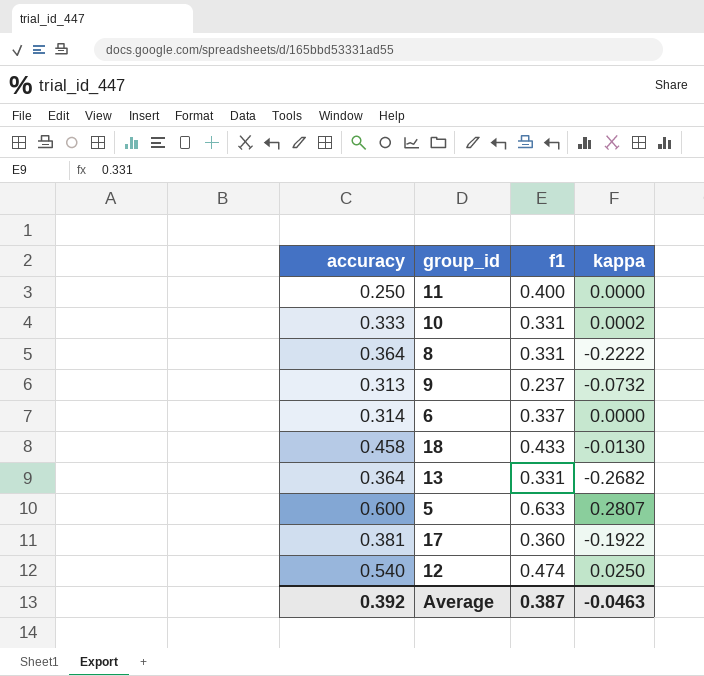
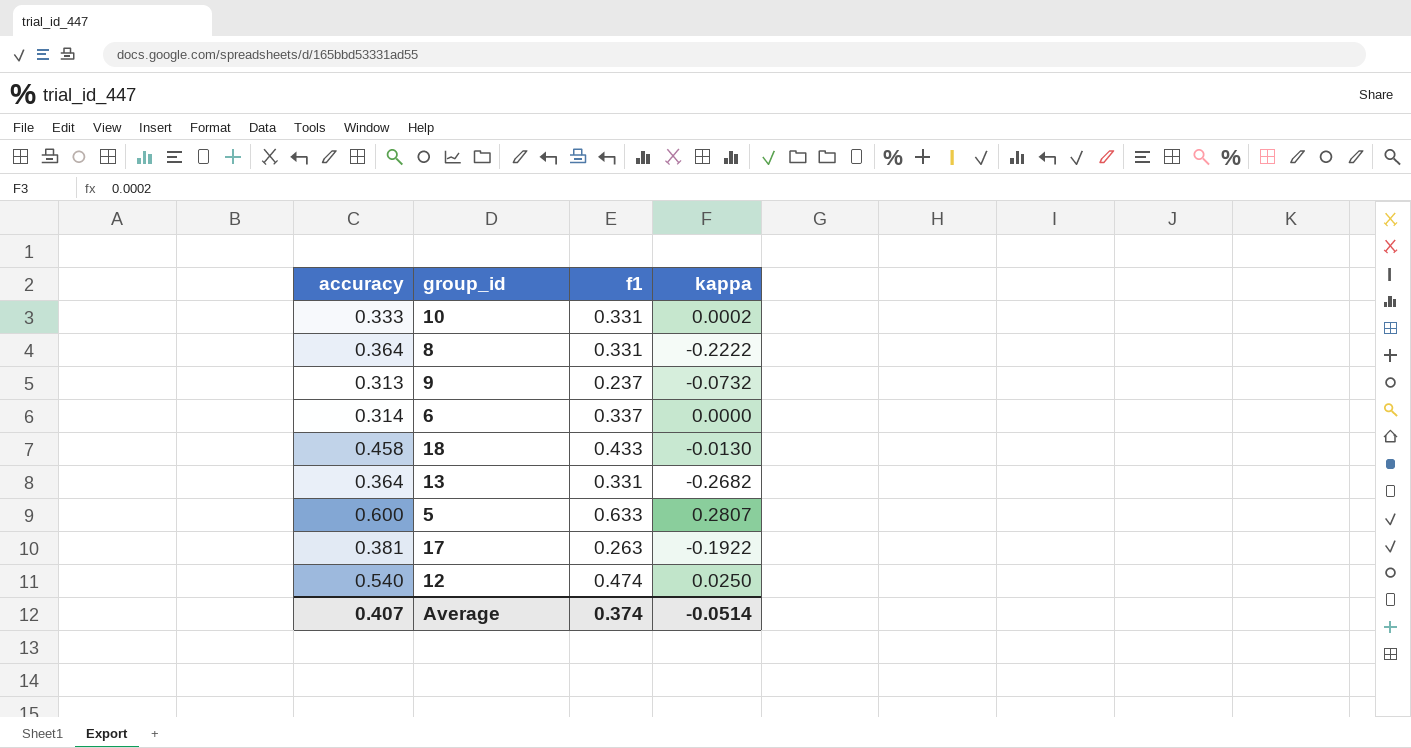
row 11: 0.250 | 0.400 | 0.0000 -> none
17 | f1: 0.360 -> 0.263
Average | accuracy: 0.392 -> 0.407
Average | f1: 0.387 -> 0.374
Average | kappa: -0.0463 -> -0.0514

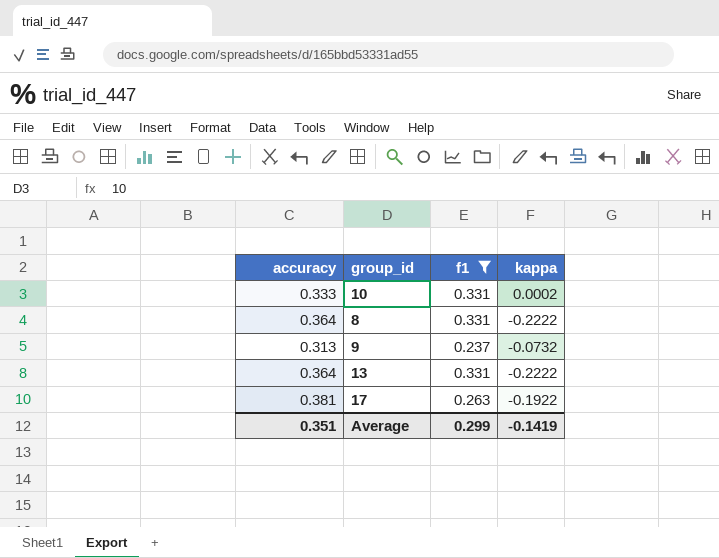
filter: none -> f1 <= 0.331
13 | kappa: -0.2682 -> -0.2222
Average | accuracy: 0.407 -> 0.351
Average | f1: 0.374 -> 0.299
Average | kappa: -0.0514 -> -0.1419

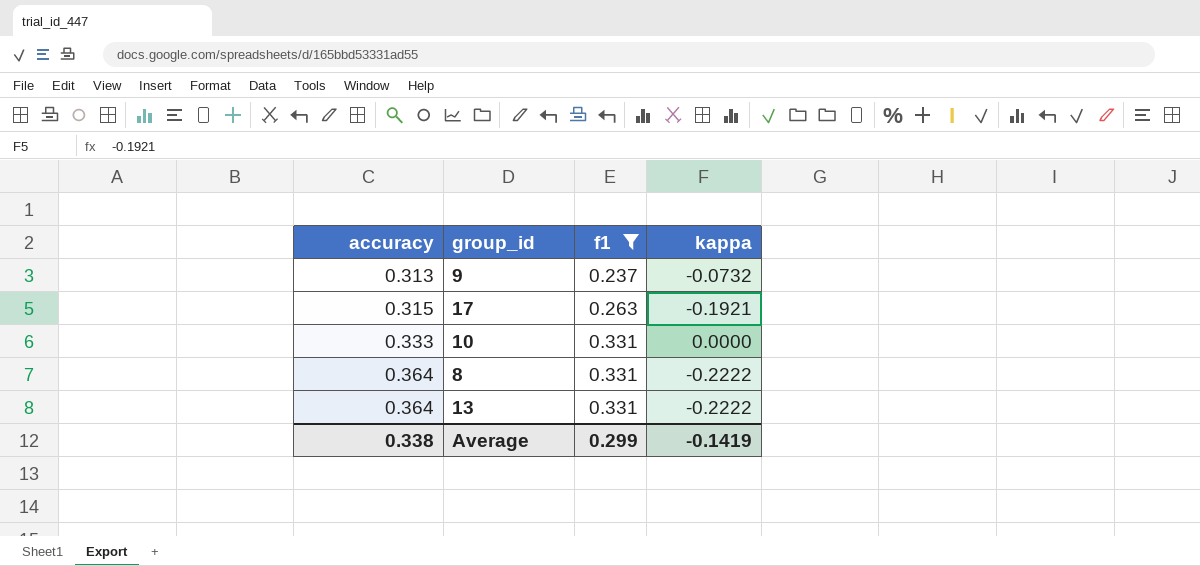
row order: none -> accuracy ascending
17 | accuracy: 0.381 -> 0.315
17 | kappa: -0.1922 -> -0.1921
10 | kappa: 0.0002 -> 0.0000
Average | accuracy: 0.351 -> 0.338

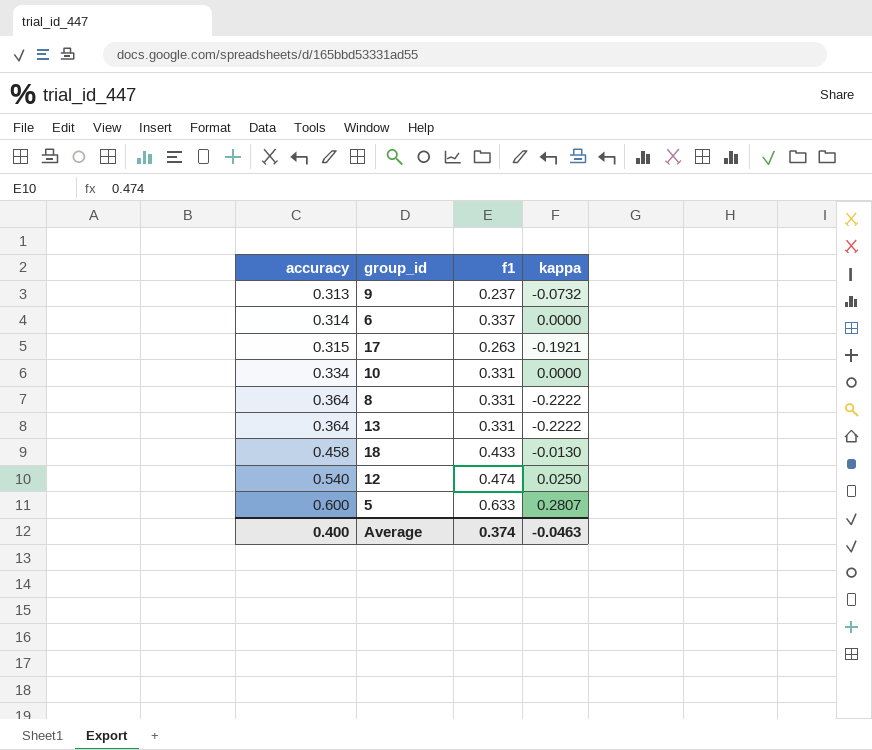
filter: f1 <= 0.331 -> none
10 | accuracy: 0.333 -> 0.334
Average | accuracy: 0.338 -> 0.400
Average | f1: 0.299 -> 0.374
Average | kappa: -0.1419 -> -0.0463

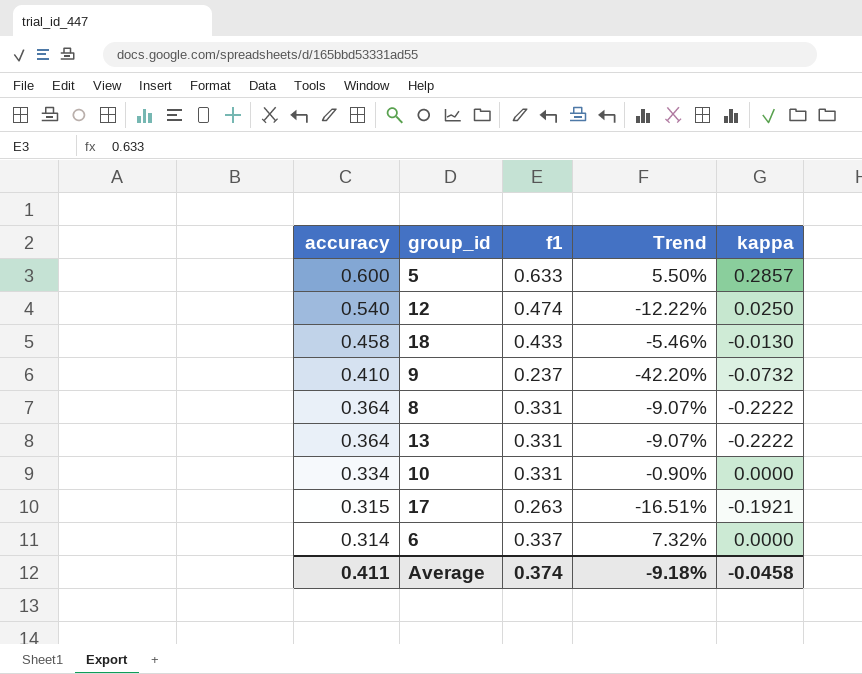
row order: accuracy ascending -> accuracy descending
column Trend | formula: none -> ([f1] - [accuracy]) / [accuracy]
5 | kappa: 0.2807 -> 0.2857
9 | accuracy: 0.313 -> 0.410
Average | accuracy: 0.400 -> 0.411
Average | kappa: -0.0463 -> -0.0458

